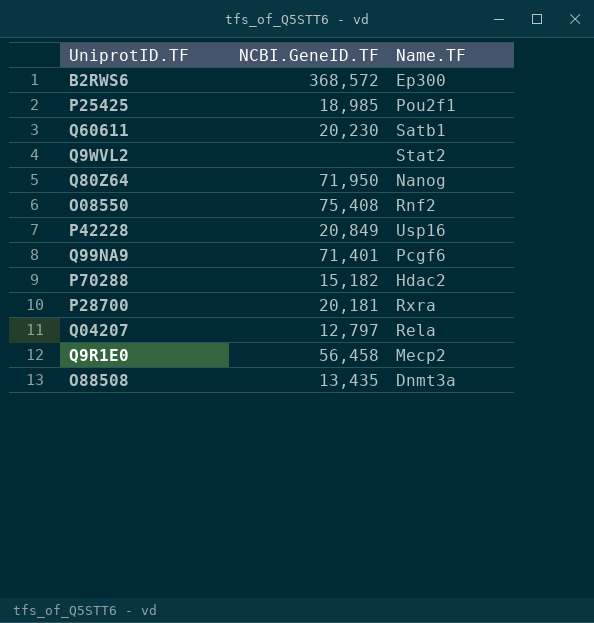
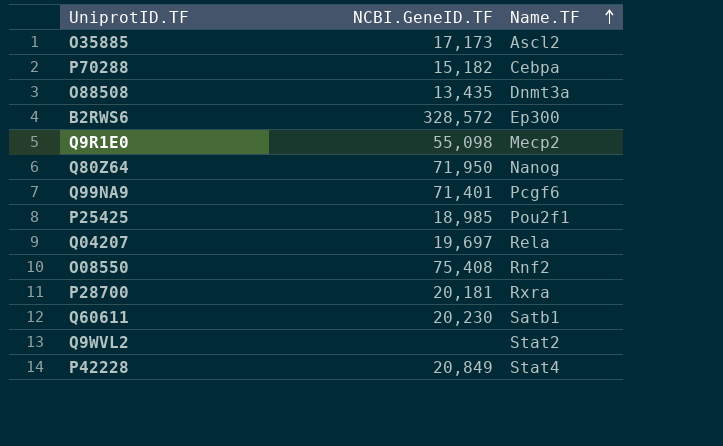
row order: none -> Name.TF ascending
row O35885: none -> 17,173 | Ascl2
P70288 | Name.TF: Hdac2 -> Cebpa
B2RWS6 | NCBI.GeneID.TF: 368,572 -> 328,572
Q9R1E0 | NCBI.GeneID.TF: 56,458 -> 55,098
Q04207 | NCBI.GeneID.TF: 12,797 -> 19,697
P42228 | Name.TF: Usp16 -> Stat4

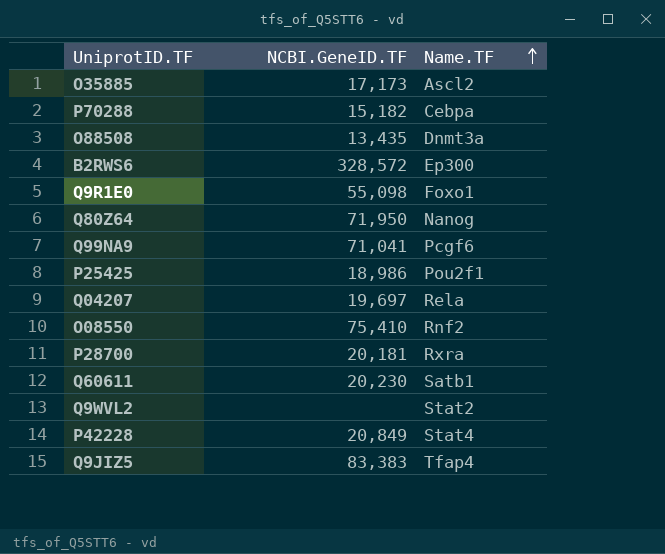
Q9R1E0 | Name.TF: Mecp2 -> Foxo1
Q99NA9 | NCBI.GeneID.TF: 71,401 -> 71,041
P25425 | NCBI.GeneID.TF: 18,985 -> 18,986
O08550 | NCBI.GeneID.TF: 75,408 -> 75,410
row Q9JIZ5: none -> 83,383 | Tfap4

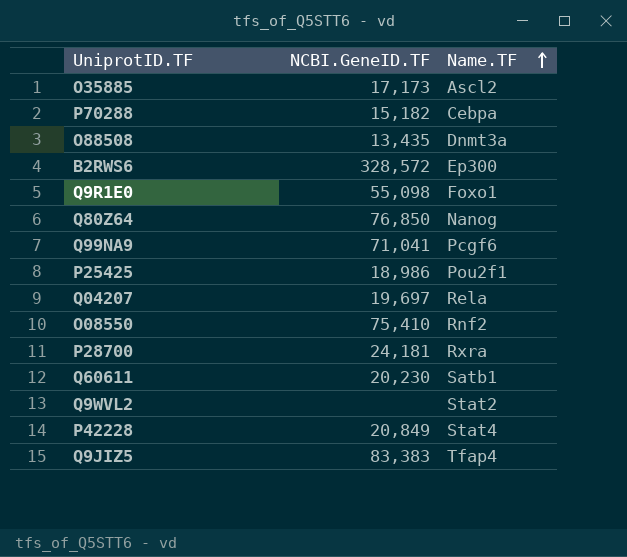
Q80Z64 | NCBI.GeneID.TF: 71,950 -> 76,850
P28700 | NCBI.GeneID.TF: 20,181 -> 24,181

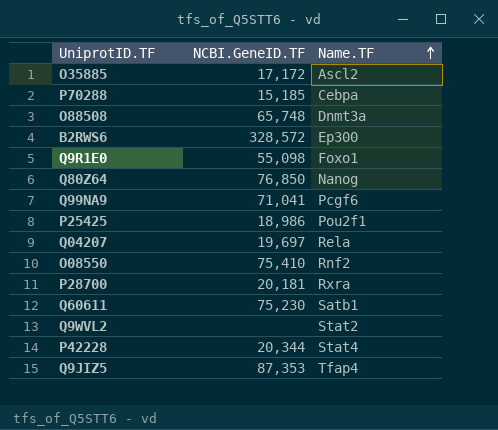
O35885 | NCBI.GeneID.TF: 17,173 -> 17,172
P70288 | NCBI.GeneID.TF: 15,182 -> 15,185
O88508 | NCBI.GeneID.TF: 13,435 -> 65,748
P28700 | NCBI.GeneID.TF: 24,181 -> 20,181
Q60611 | NCBI.GeneID.TF: 20,230 -> 75,230
P42228 | NCBI.GeneID.TF: 20,849 -> 20,344
Q9JIZ5 | NCBI.GeneID.TF: 83,383 -> 87,353

